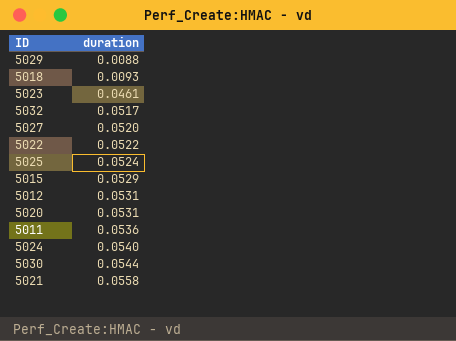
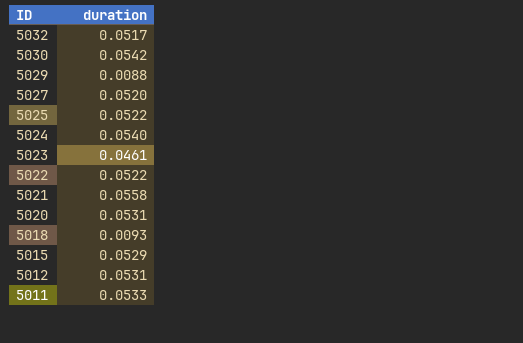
row order: duration ascending -> ID descending
5030 | duration: 0.0544 -> 0.0542
5025 | duration: 0.0524 -> 0.0522
5011 | duration: 0.0536 -> 0.0533

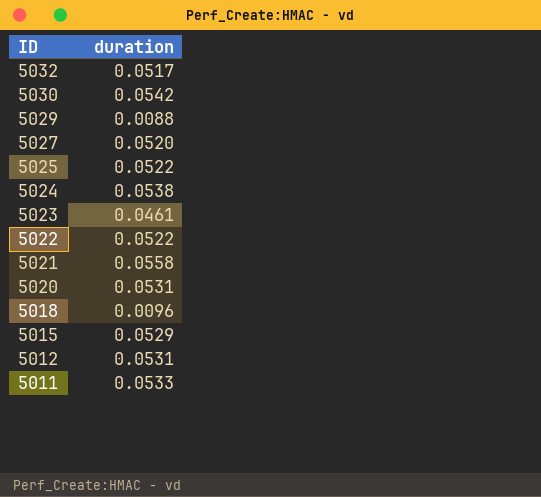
5024 | duration: 0.0540 -> 0.0538
5018 | duration: 0.0093 -> 0.0096

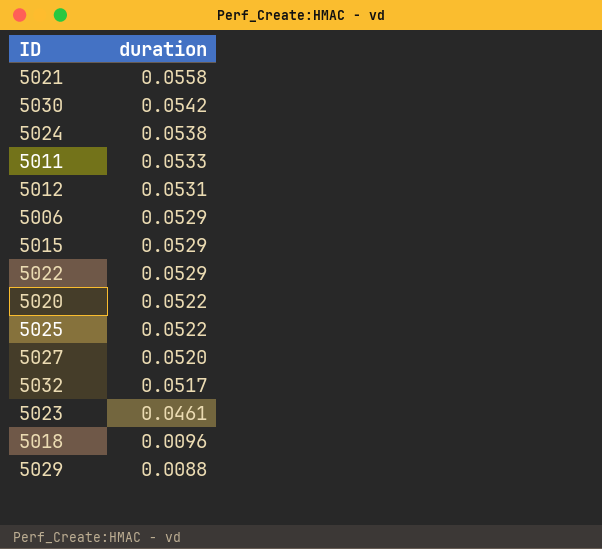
row order: ID descending -> duration descending
row 5006: none -> 0.0529
5022 | duration: 0.0522 -> 0.0529
5020 | duration: 0.0531 -> 0.0522

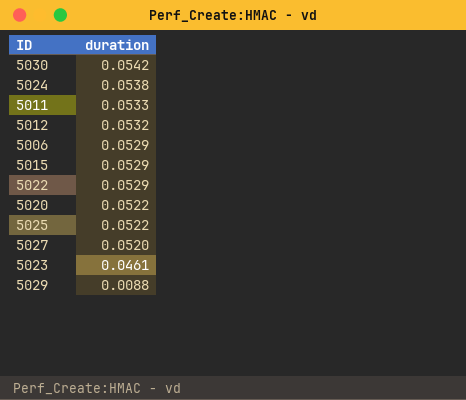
row 5021: 0.0558 -> none
row 5032: 0.0517 -> none
row 5018: 0.0096 -> none
5012 | duration: 0.0531 -> 0.0532

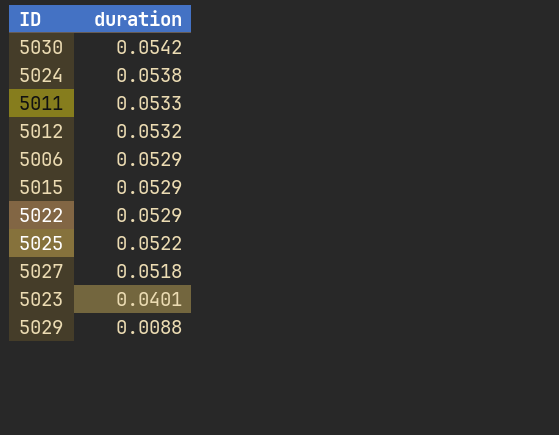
row 5020: 0.0522 -> none
5027 | duration: 0.0520 -> 0.0518
5023 | duration: 0.0461 -> 0.0401

